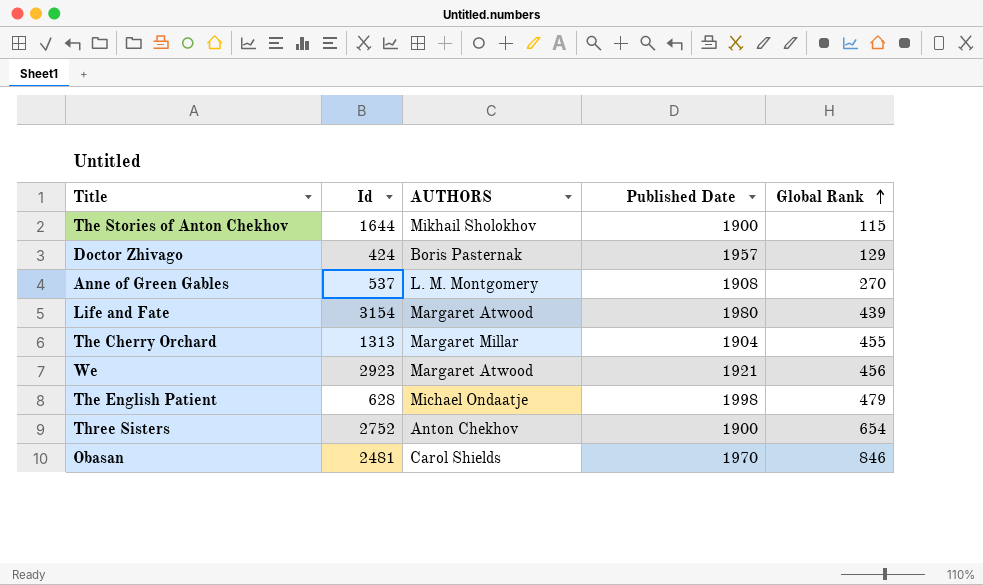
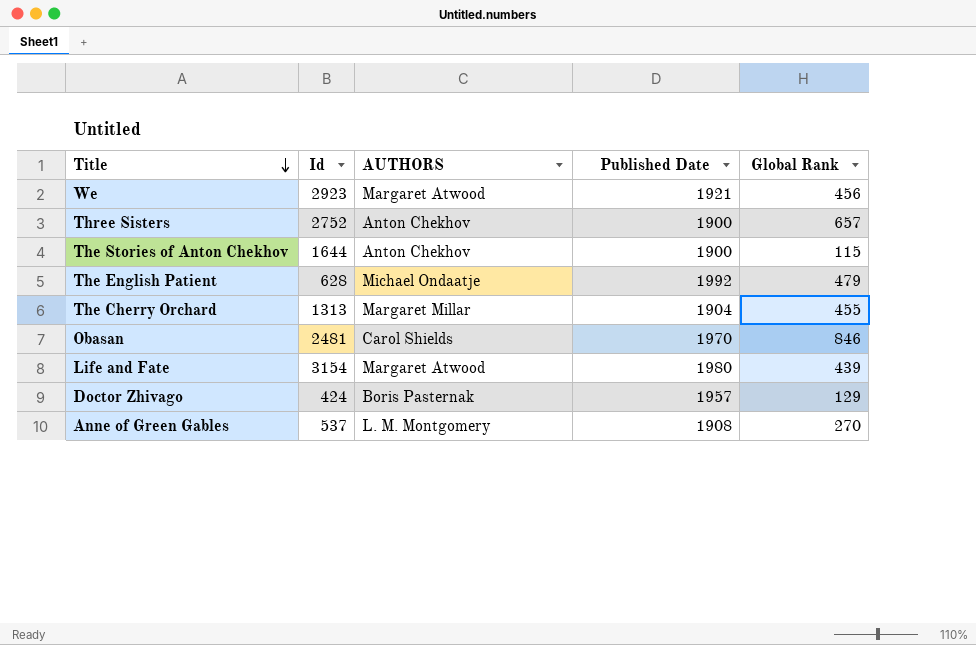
row order: Global Rank ascending -> Title descending
Three Sisters | Global Rank: 654 -> 657
The Stories of Anton Chekhov | AUTHORS: Mikhail Sholokhov -> Anton Chekhov
The English Patient | Published Date: 1998 -> 1992

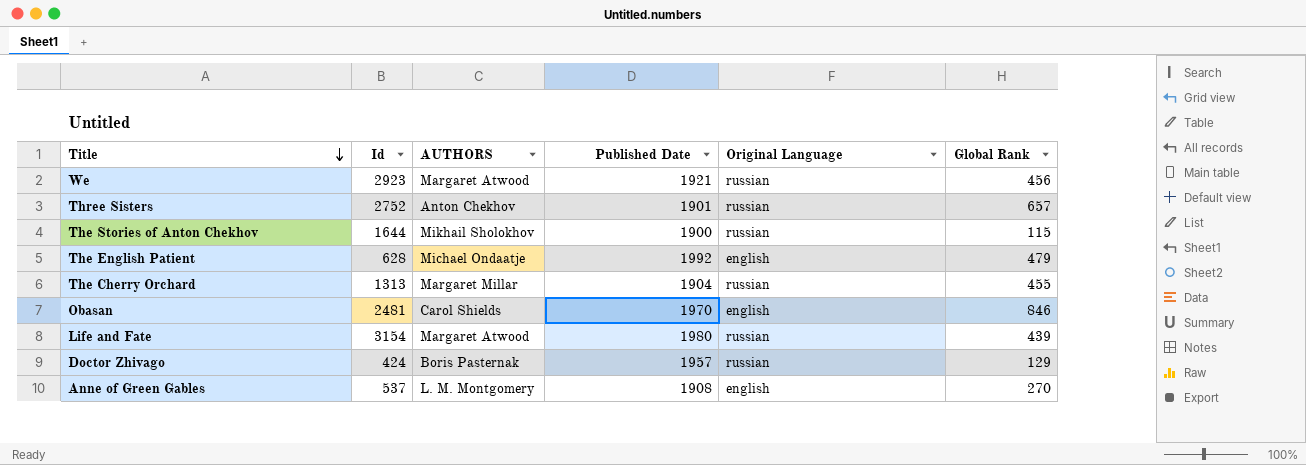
column Original Language | position: none -> 5
Three Sisters | Published Date: 1900 -> 1901
The Stories of Anton Chekhov | AUTHORS: Anton Chekhov -> Mikhail Sholokhov

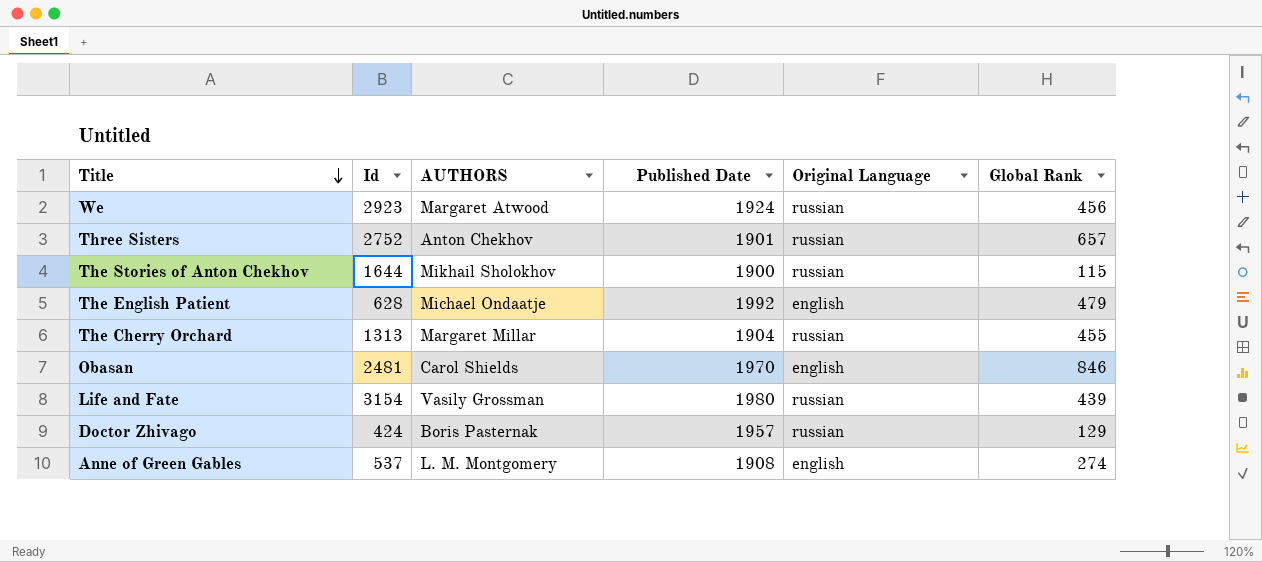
We | Published Date: 1921 -> 1924
Life and Fate | AUTHORS: Margaret Atwood -> Vasily Grossman
Anne of Green Gables | Global Rank: 270 -> 274

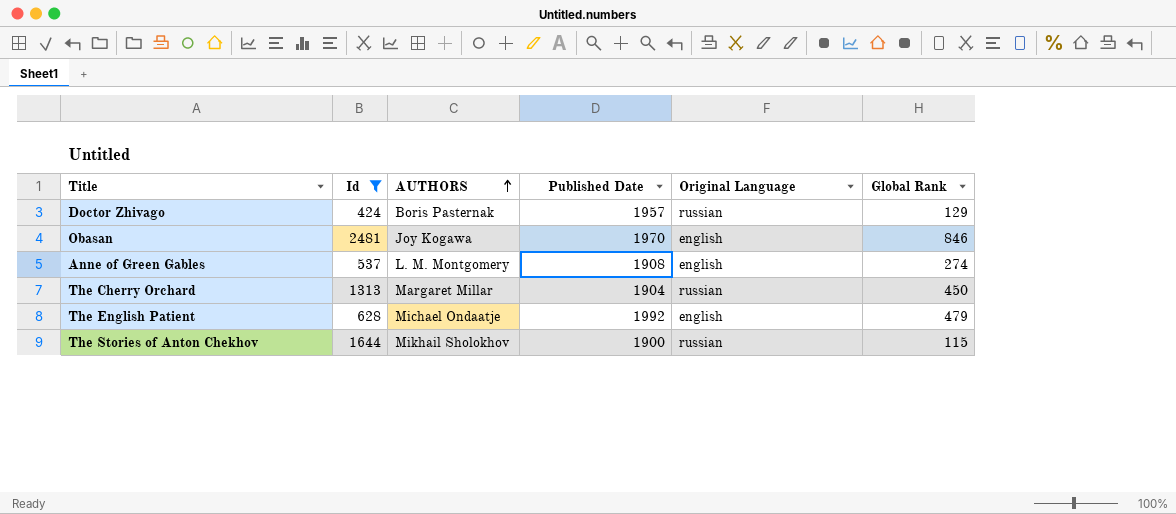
filter: none -> Id <= 2481
row order: Title descending -> AUTHORS ascending
Obasan | AUTHORS: Carol Shields -> Joy Kogawa
The Cherry Orchard | Global Rank: 455 -> 450

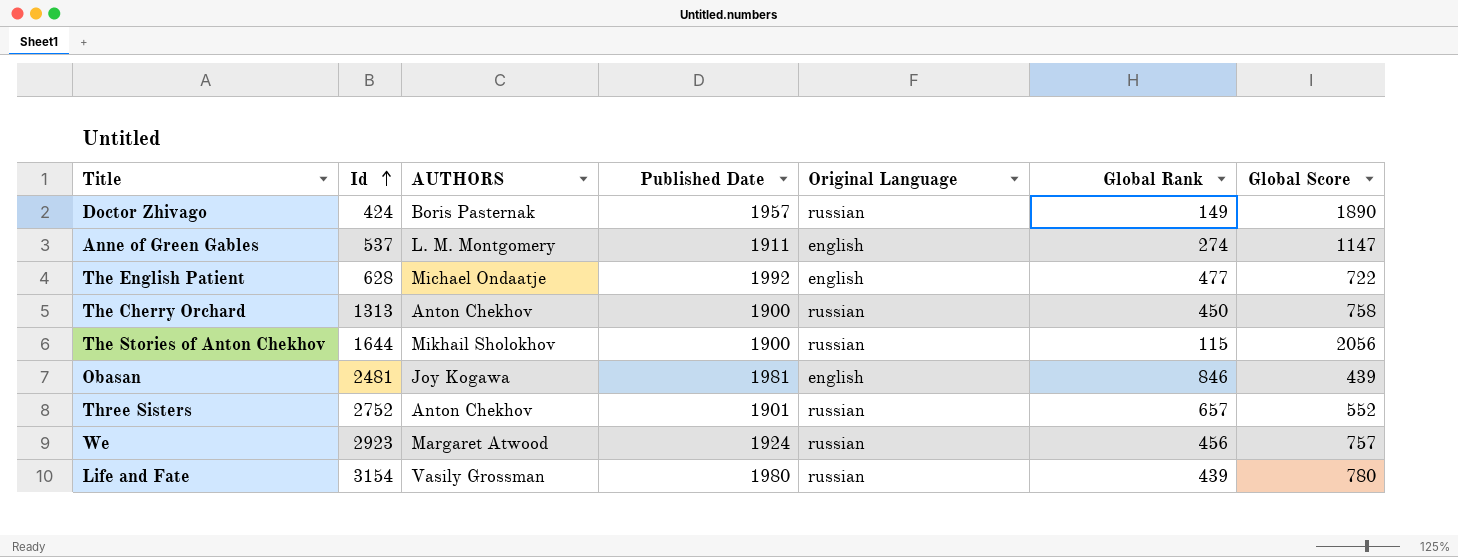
filter: Id <= 2481 -> none
row order: AUTHORS ascending -> Id ascending
column Global Score | position: none -> 7
Doctor Zhivago | Global Rank: 129 -> 149
Anne of Green Gables | Published Date: 1908 -> 1911
The English Patient | Global Rank: 479 -> 477
The Cherry Orchard | AUTHORS: Margaret Millar -> Anton Chekhov
The Cherry Orchard | Published Date: 1904 -> 1900
Obasan | Published Date: 1970 -> 1981

